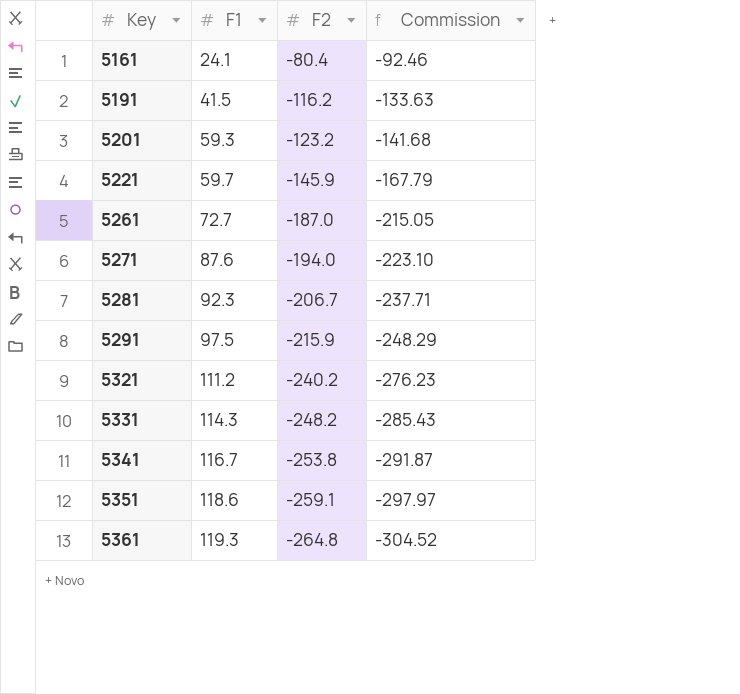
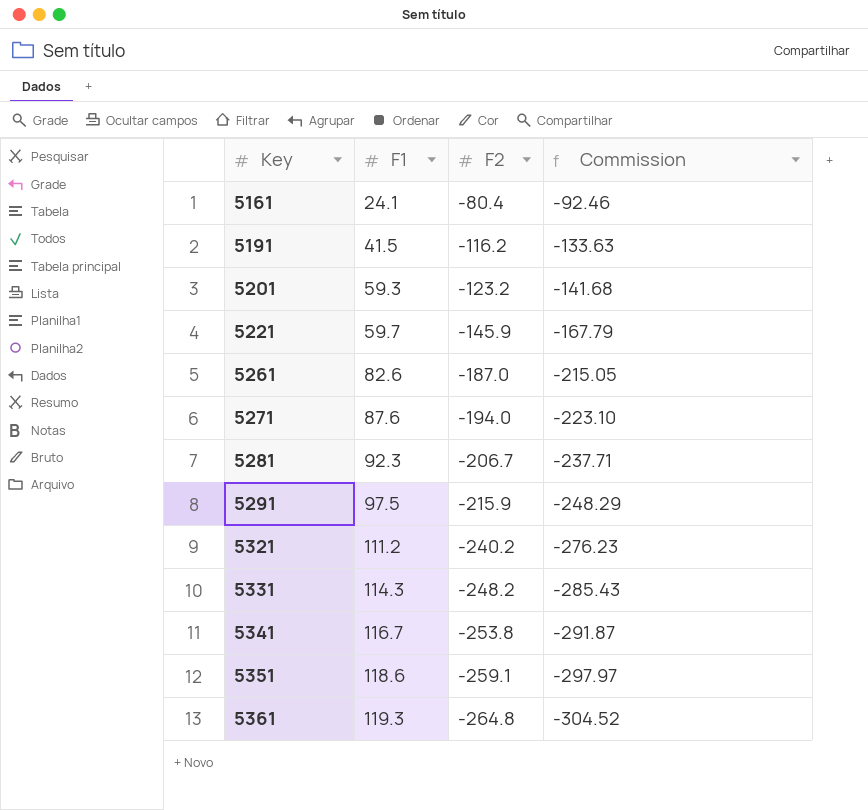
5261 | F1: 72.7 -> 82.6

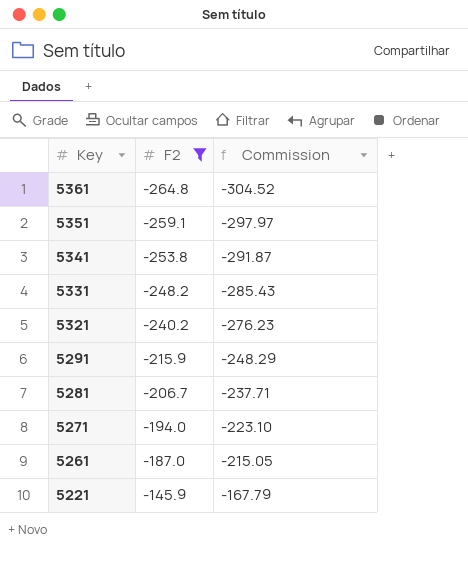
filter: none -> F2 <= -145.9
row order: Key ascending -> Key descending
column F1 | position: 2 -> none

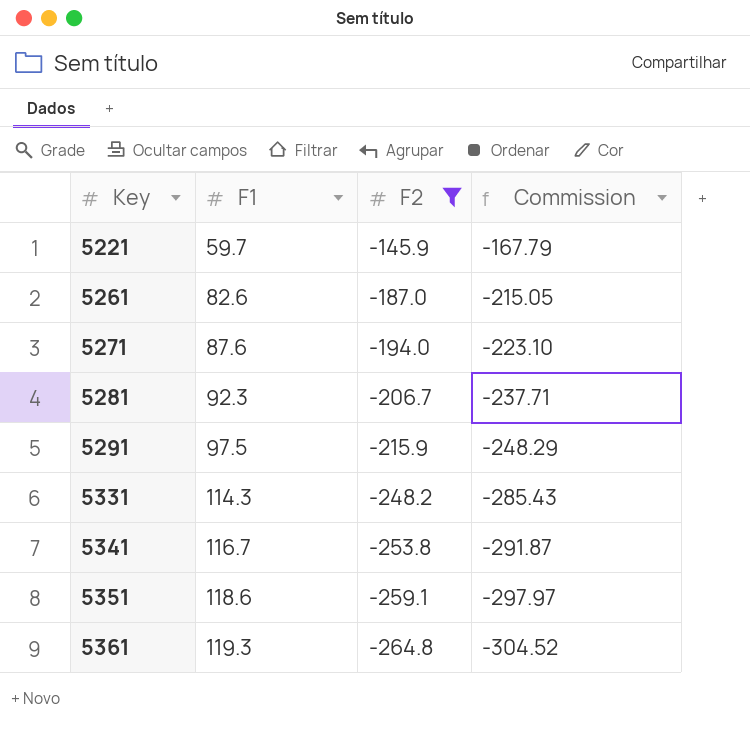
row order: Key descending -> Key ascending
column F1 | position: none -> 2
row 5321: -240.2 | -276.23 -> none

